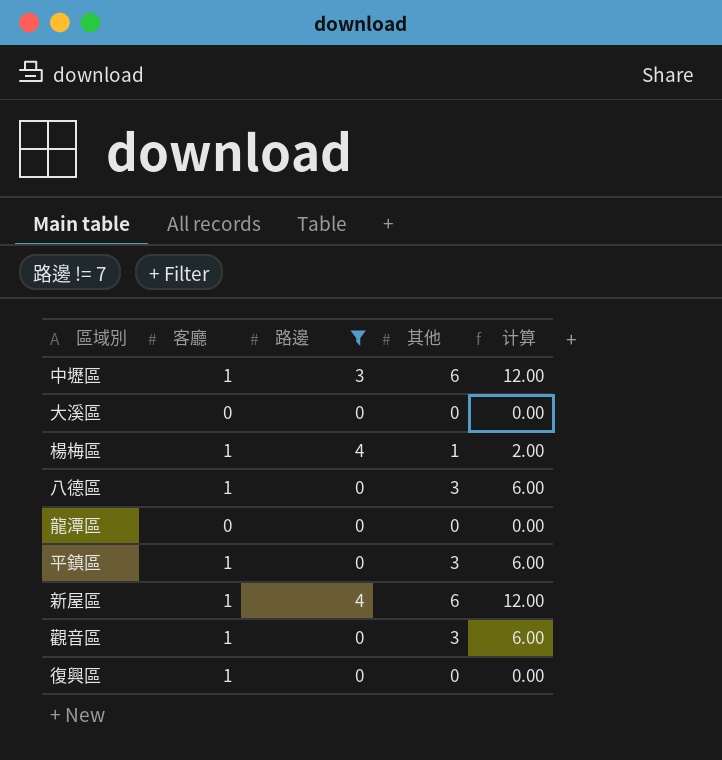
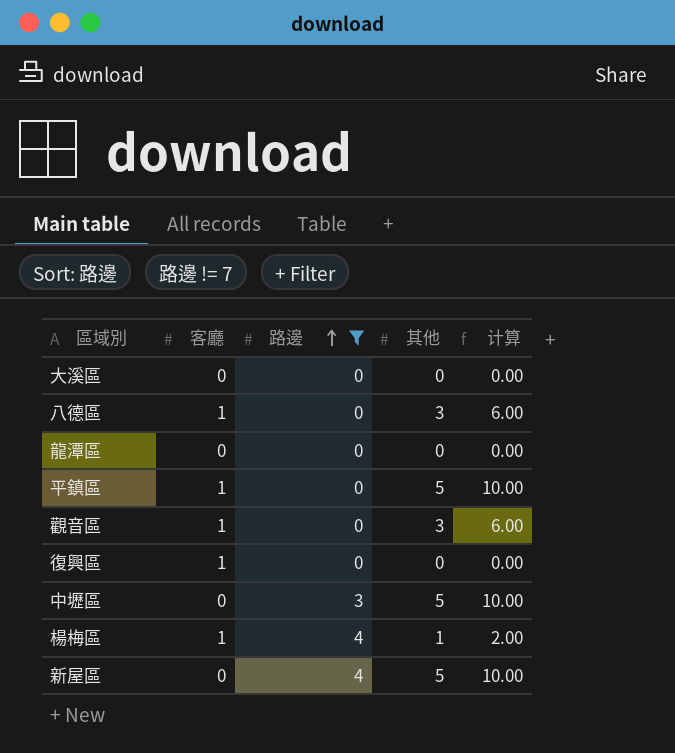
row order: none -> 路邊 ascending
平鎮區 | 其他: 3 -> 5
平鎮區 | 计算: 6.00 -> 10.00
中壢區 | 客廳: 1 -> 0
中壢區 | 其他: 6 -> 5
中壢區 | 计算: 12.00 -> 10.00
新屋區 | 客廳: 1 -> 0
新屋區 | 其他: 6 -> 5
新屋區 | 计算: 12.00 -> 10.00

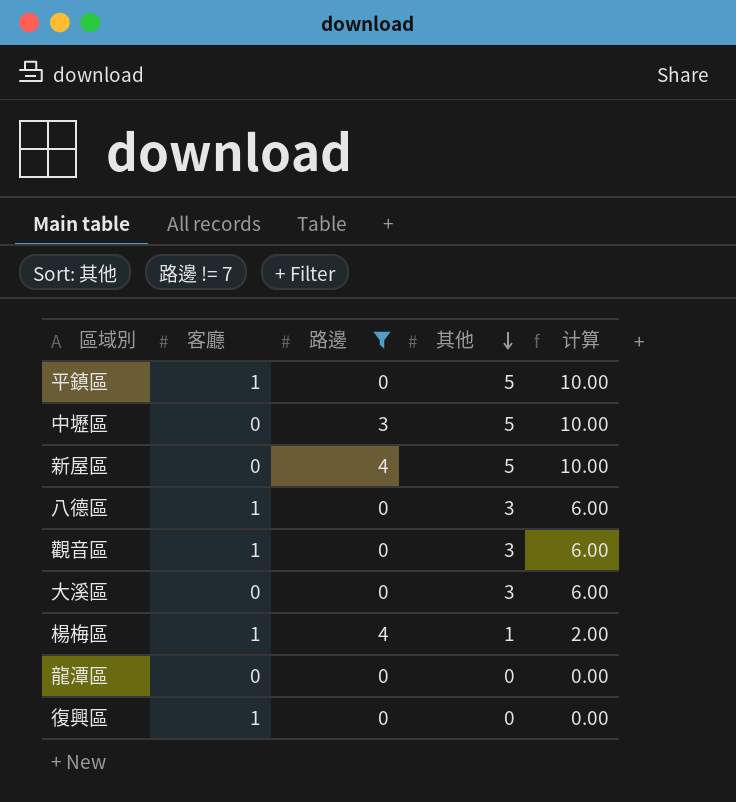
row order: 路邊 ascending -> 其他 descending
大溪區 | 其他: 0 -> 3
大溪區 | 计算: 0.00 -> 6.00

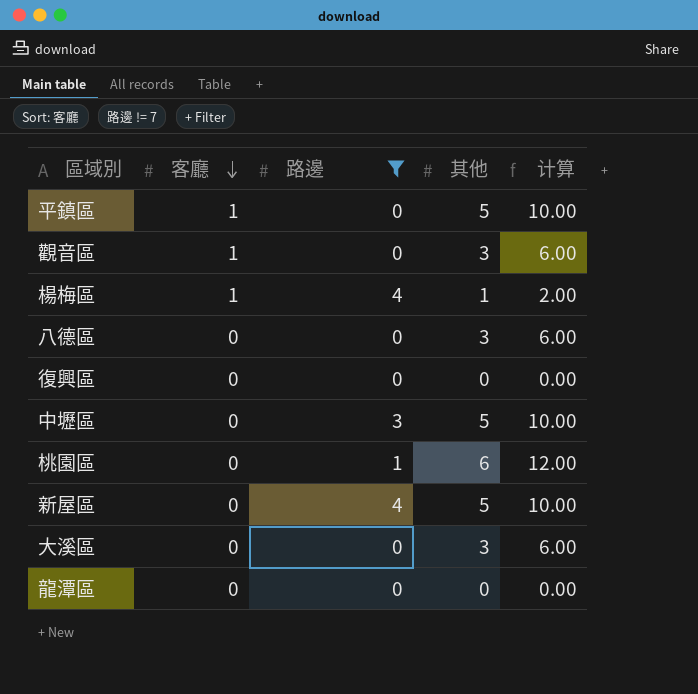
row order: 其他 descending -> 客廳 descending
八德區 | 客廳: 1 -> 0
復興區 | 客廳: 1 -> 0
row 桃園區: none -> 0 | 1 | 6 | 12.00

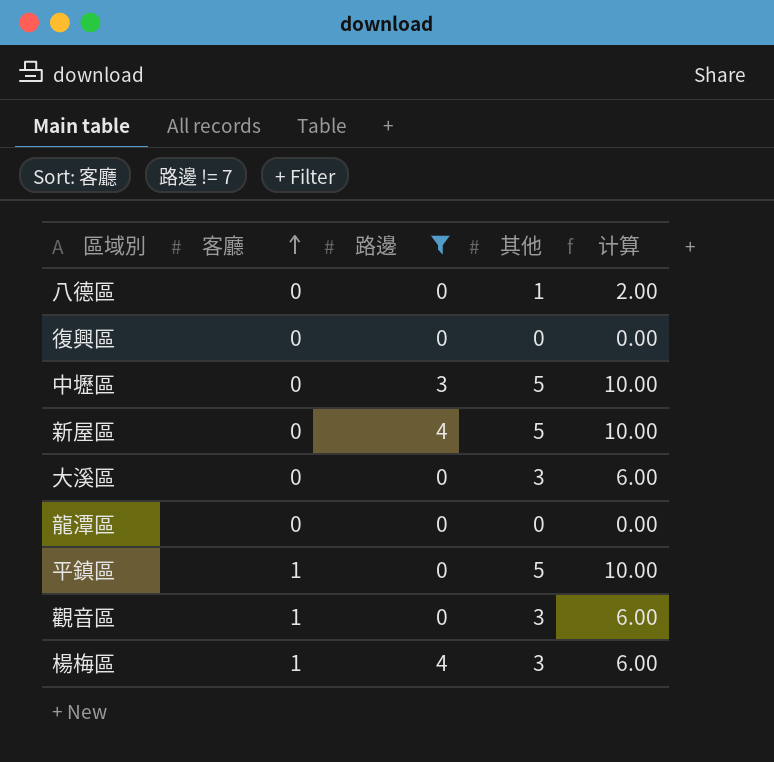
row order: 客廳 descending -> 客廳 ascending
row 桃園區: 0 | 1 | 6 | 12.00 -> none
八德區 | 其他: 3 -> 1
八德區 | 计算: 6.00 -> 2.00
楊梅區 | 其他: 1 -> 3
楊梅區 | 计算: 2.00 -> 6.00

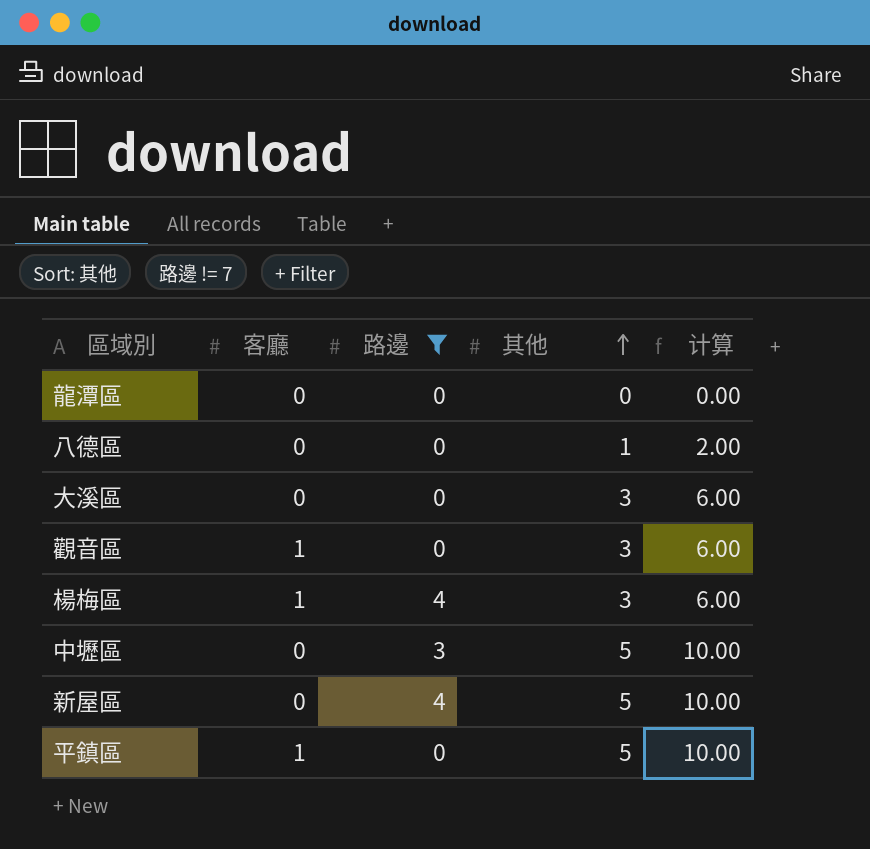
row order: 客廳 ascending -> 其他 ascending
row 復興區: 0 | 0 | 0 | 0.00 -> none

